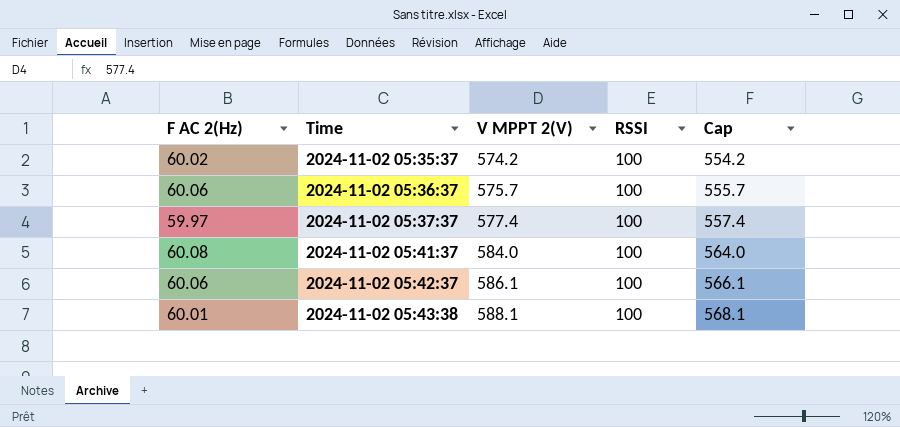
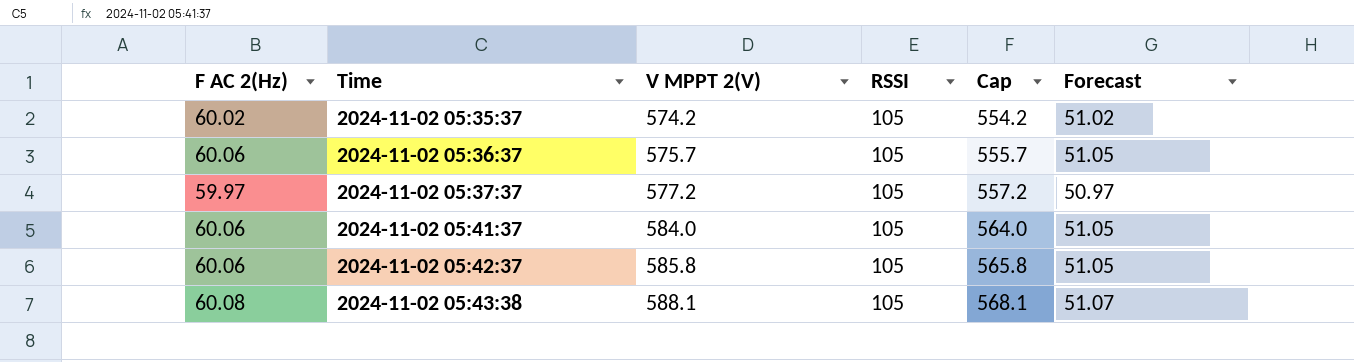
column Forecast | formula: none -> [F AC 2(Hz)] * 0.85
2024-11-02 05:35:37 | RSSI: 100 -> 105
2024-11-02 05:36:37 | RSSI: 100 -> 105
2024-11-02 05:37:37 | V MPPT 2(V): 577.4 -> 577.2
2024-11-02 05:37:37 | RSSI: 100 -> 105
2024-11-02 05:37:37 | Cap: 557.4 -> 557.2
2024-11-02 05:41:37 | F AC 2(Hz): 60.08 -> 60.06
2024-11-02 05:41:37 | RSSI: 100 -> 105
2024-11-02 05:42:37 | V MPPT 2(V): 586.1 -> 585.8
2024-11-02 05:42:37 | RSSI: 100 -> 105
2024-11-02 05:42:37 | Cap: 566.1 -> 565.8
2024-11-02 05:43:38 | F AC 2(Hz): 60.01 -> 60.08
2024-11-02 05:43:38 | RSSI: 100 -> 105

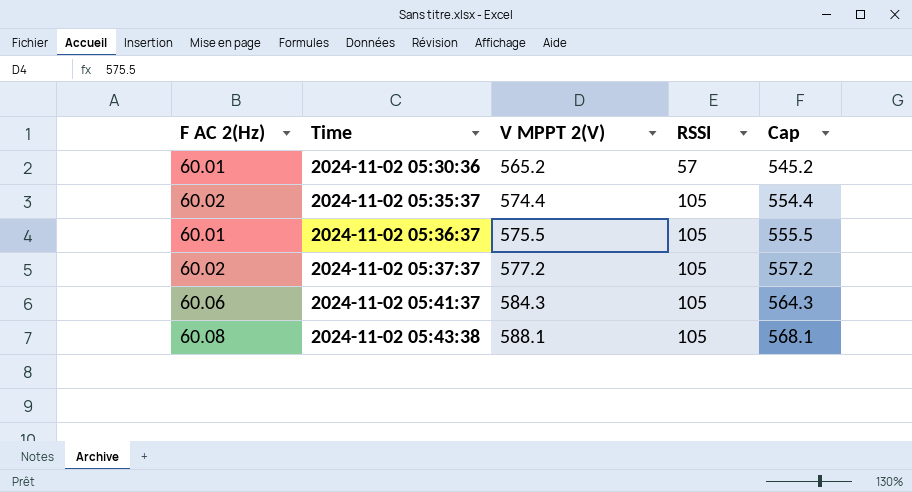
column Forecast | formula: [F AC 2(Hz)] * 0.85 -> none
row 2024-11-02 05:42:37: 60.06 | 585.8 | 105 | 565.8 | 51.05 -> none
row 2024-11-02 05:30:36: none -> 60.01 | 565.2 | 57 | 545.2
2024-11-02 05:35:37 | V MPPT 2(V): 574.2 -> 574.4
2024-11-02 05:35:37 | Cap: 554.2 -> 554.4
2024-11-02 05:36:37 | F AC 2(Hz): 60.06 -> 60.01
2024-11-02 05:36:37 | V MPPT 2(V): 575.7 -> 575.5
2024-11-02 05:36:37 | Cap: 555.7 -> 555.5
2024-11-02 05:37:37 | F AC 2(Hz): 59.97 -> 60.02
2024-11-02 05:41:37 | V MPPT 2(V): 584.0 -> 584.3
2024-11-02 05:41:37 | Cap: 564.0 -> 564.3

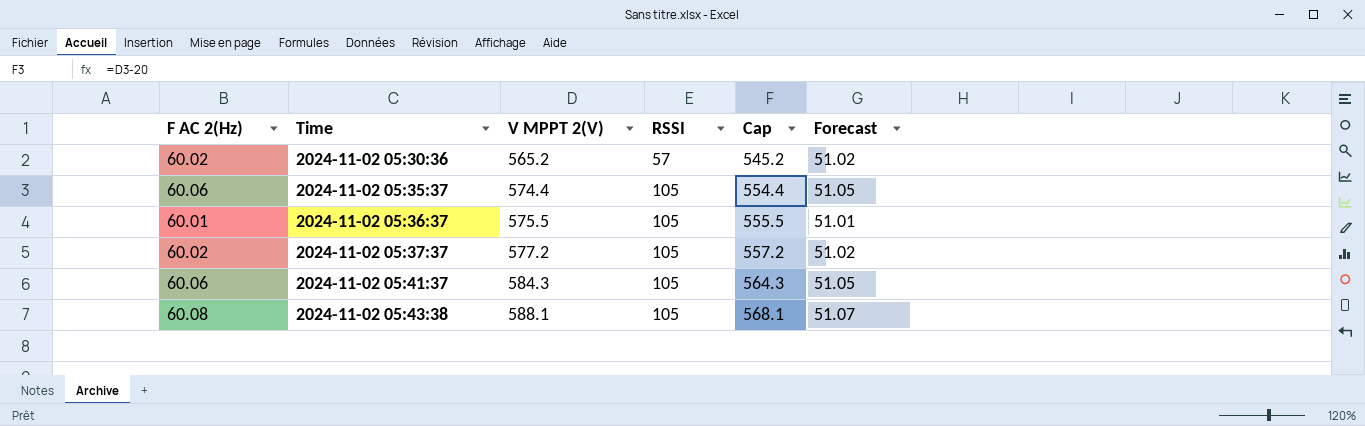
column Forecast | formula: none -> [F AC 2(Hz)] * 0.85
2024-11-02 05:30:36 | F AC 2(Hz): 60.01 -> 60.02
2024-11-02 05:35:37 | F AC 2(Hz): 60.02 -> 60.06

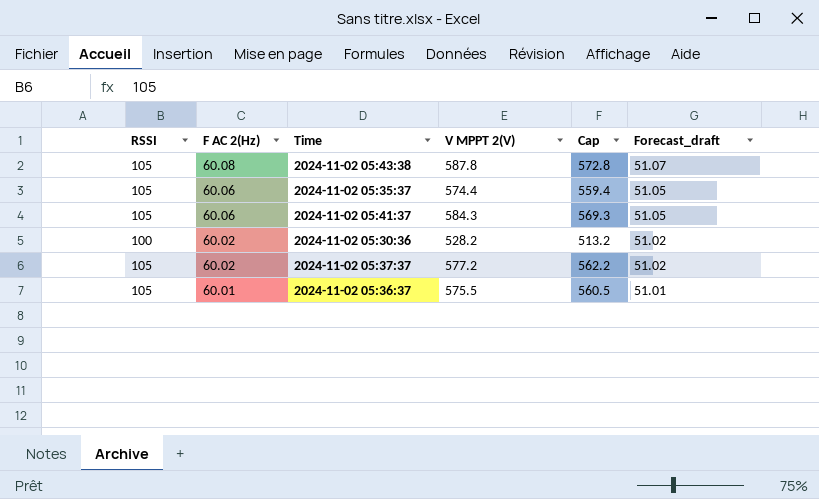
row order: Time ascending -> F AC 2(Hz) descending
column RSSI | position: 4 -> 1
column Cap | formula: [V MPPT 2(V)] - 20 -> [V MPPT 2(V)] - 15
column name: Forecast -> Forecast_draft
2024-11-02 05:43:38 | V MPPT 2(V): 588.1 -> 587.8
2024-11-02 05:30:36 | RSSI: 57 -> 100
2024-11-02 05:30:36 | V MPPT 2(V): 565.2 -> 528.2

